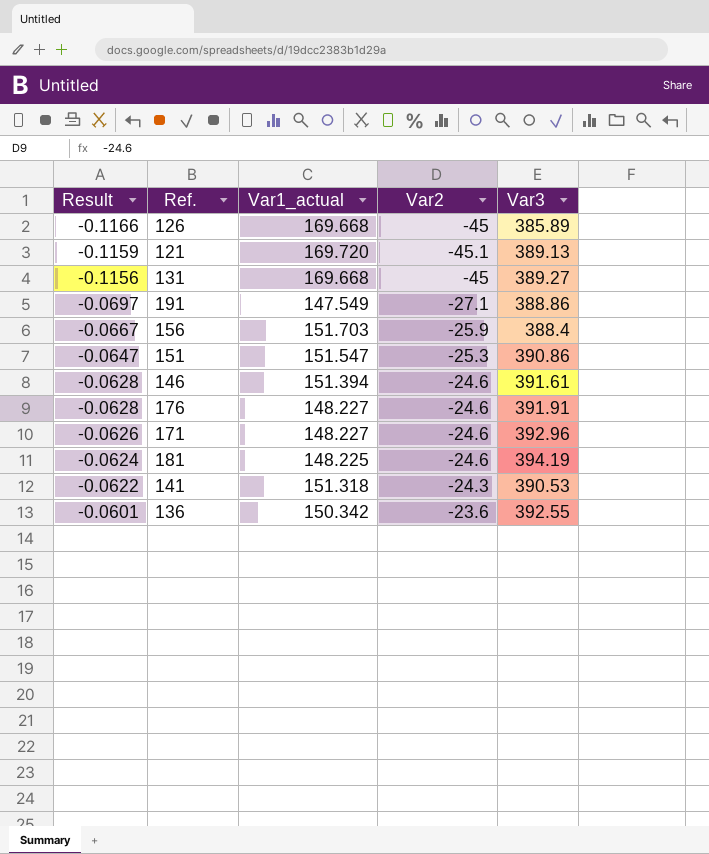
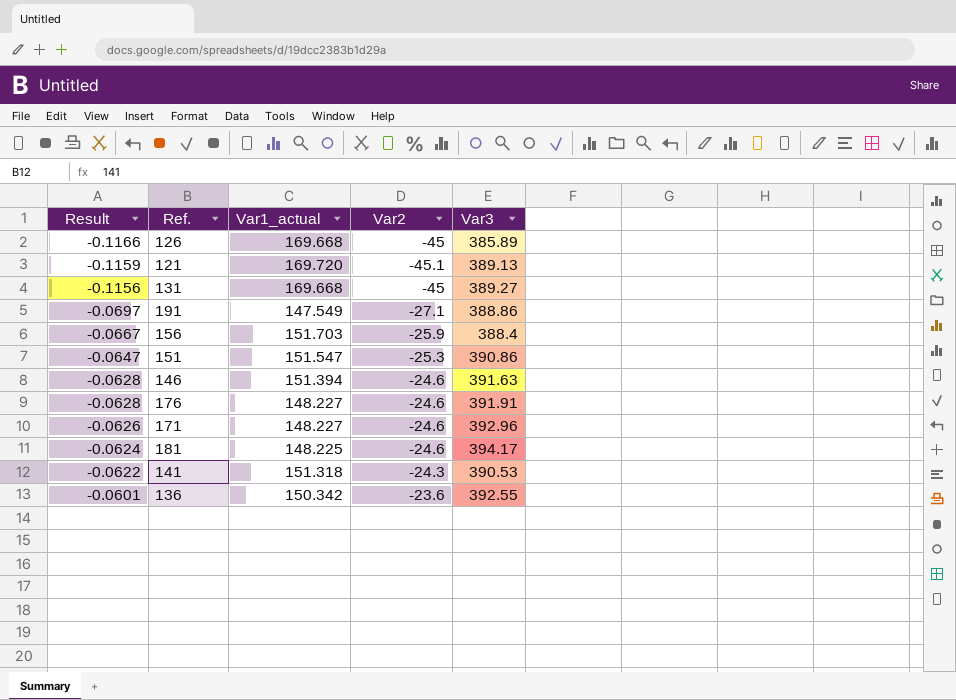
146 | Var3: 391.61 -> 391.63
181 | Var3: 394.19 -> 394.17

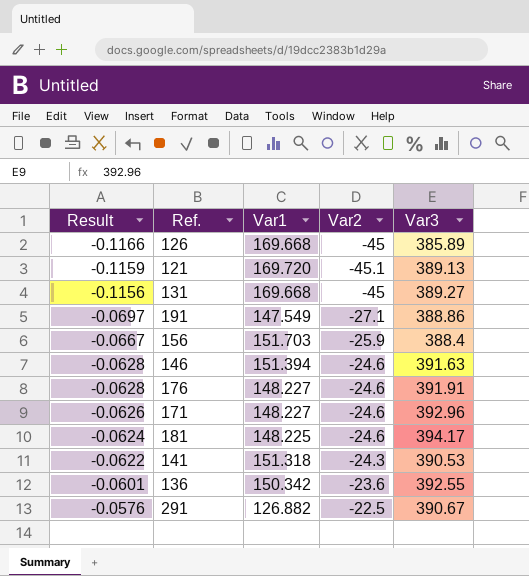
column name: Var1_actual -> Var1
row 151: -0.0647 | 151.547 | -25.3 | 390.86 -> none
row 291: none -> -0.0576 | 126.882 | -22.5 | 390.67

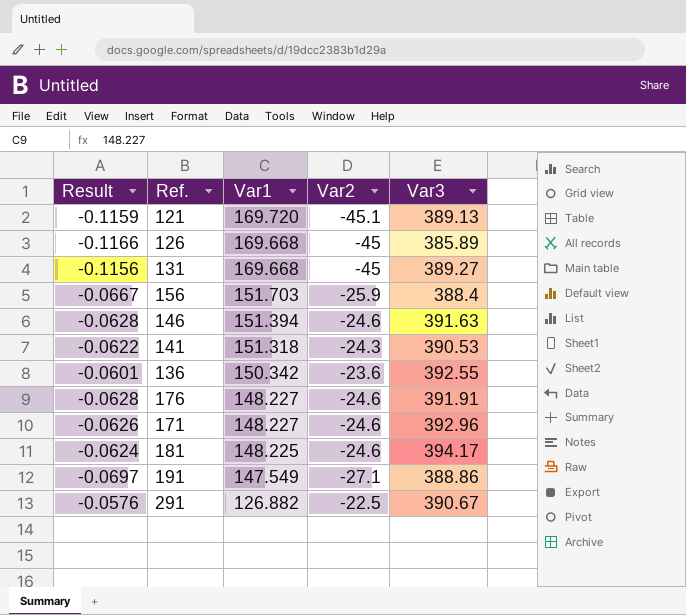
row order: Result ascending -> Var1 descending

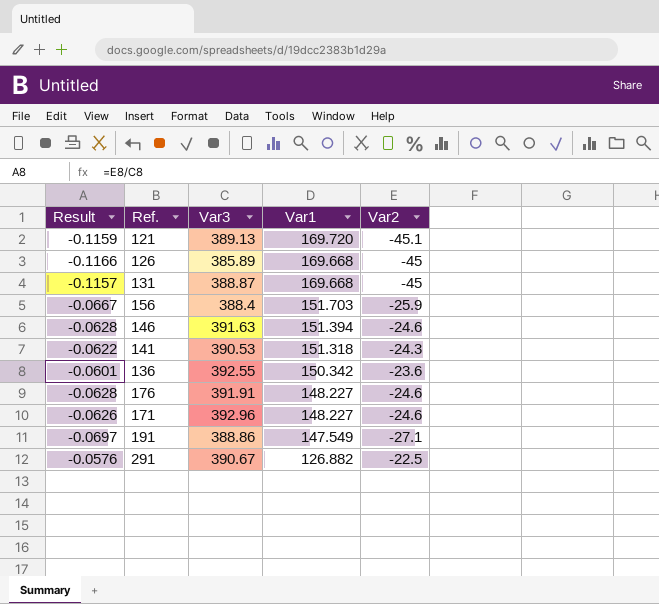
column Var3 | position: 5 -> 3
row 181: -0.0624 | 148.225 | -24.6 | 394.17 -> none
131 | Result: -0.1156 -> -0.1157
131 | Var3: 389.27 -> 388.87

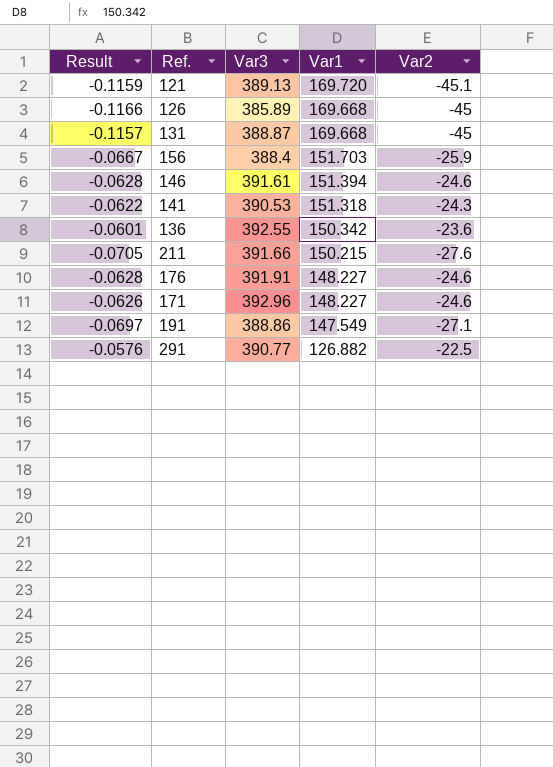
146 | Var3: 391.63 -> 391.61
row 211: none -> -0.0705 | 391.66 | 150.215 | -27.6
291 | Var3: 390.67 -> 390.77

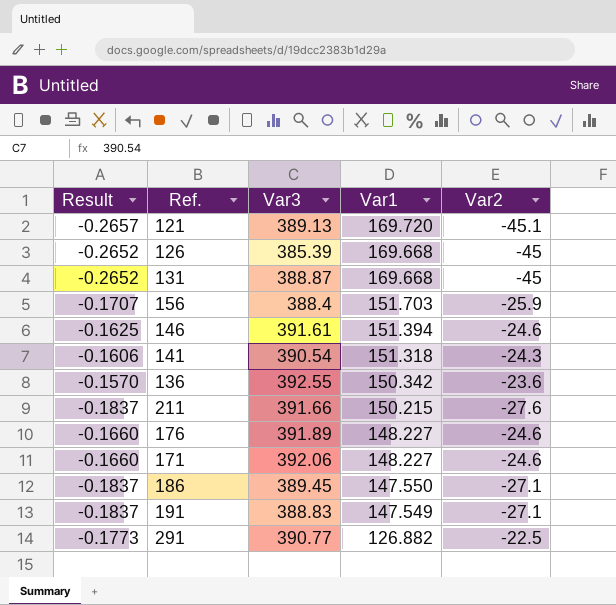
column Result | formula: [Var2] / [Var3] -> [Var2] / [Var1]
126 | Var3: 385.89 -> 385.39
141 | Var3: 390.53 -> 390.54
176 | Var3: 391.91 -> 391.89
171 | Var3: 392.96 -> 392.06
row 186: none -> -0.1837 | 389.45 | 147.550 | -27.1
191 | Var3: 388.86 -> 388.83

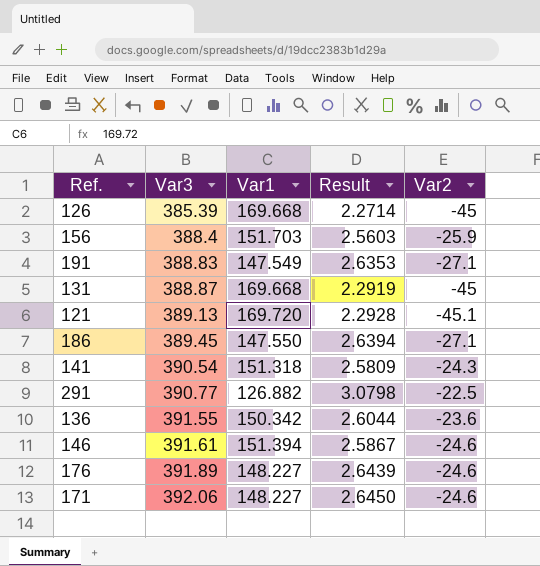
row order: Var1 descending -> Var3 ascending
column Result | formula: [Var2] / [Var1] -> [Var3] / [Var1]
column Result | position: 1 -> 4
row 211: -0.1837 | 391.66 | 150.215 | -27.6 -> none
136 | Var3: 392.55 -> 391.55

